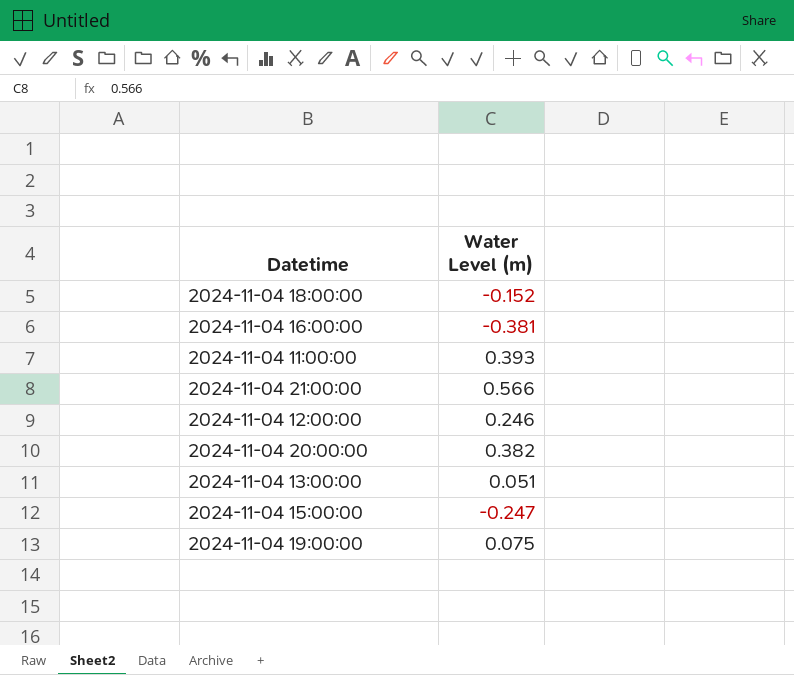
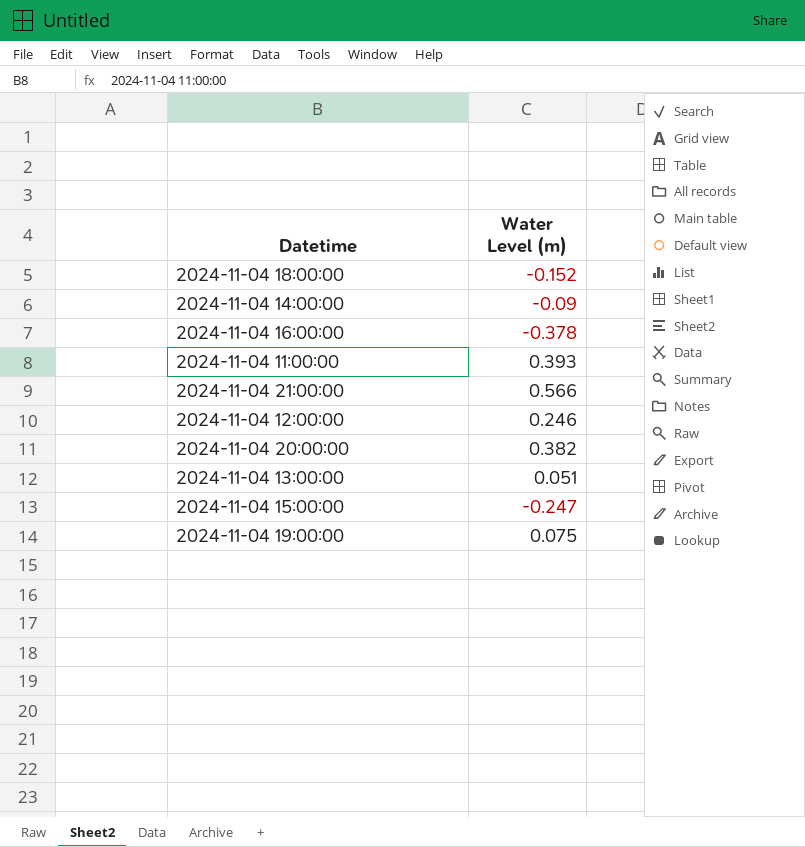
row 2024-11-04 14:00:00: none -> -0.09
2024-11-04 16:00:00 | Water Level (m): -0.381 -> -0.378

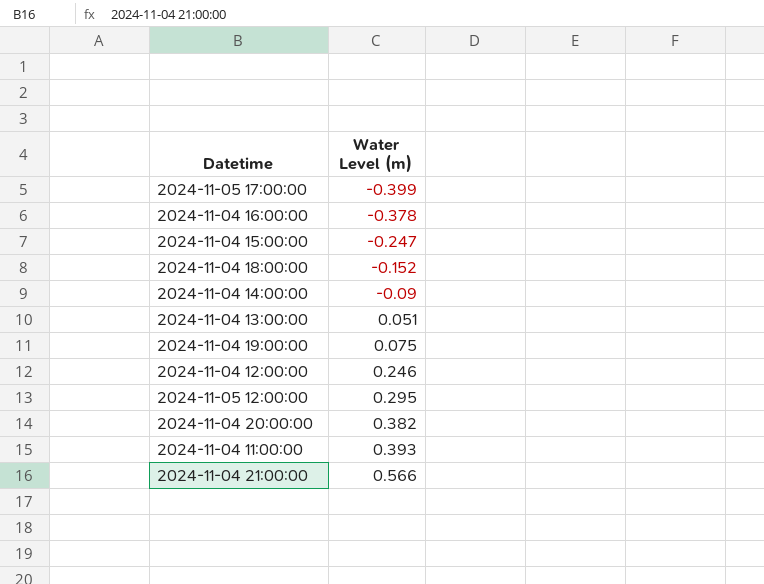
row order: none -> Water Level (m) ascending
row 2024-11-05 17:00:00: none -> -0.399
row 2024-11-05 12:00:00: none -> 0.295

